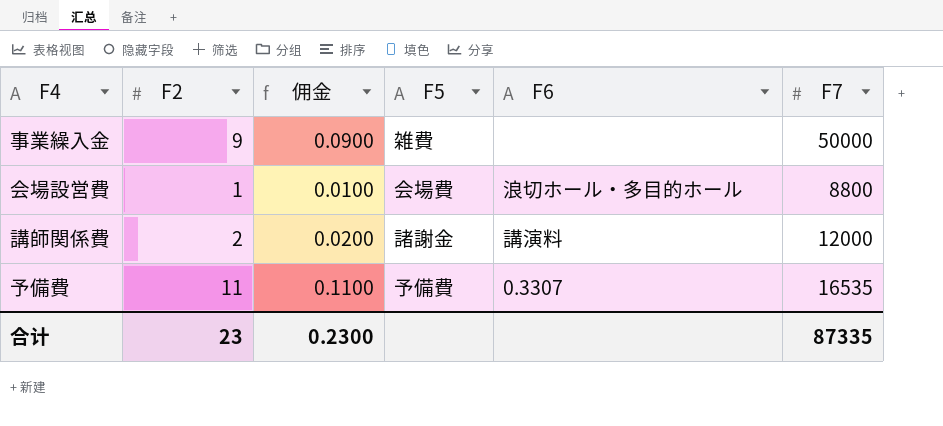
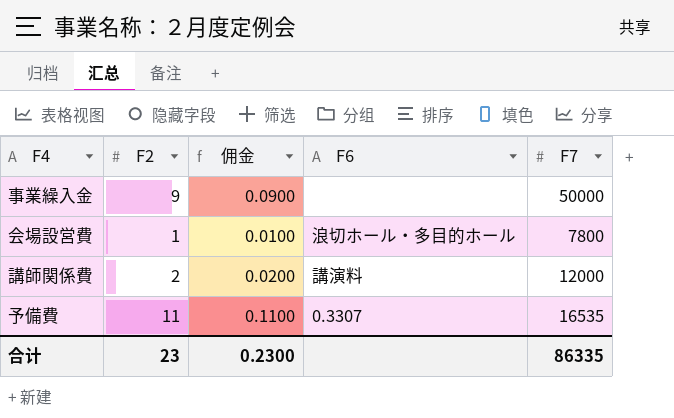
column F5 | position: 4 -> none
会場設営費 | F7: 8800 -> 7800
合计 | F7: 87335 -> 86335

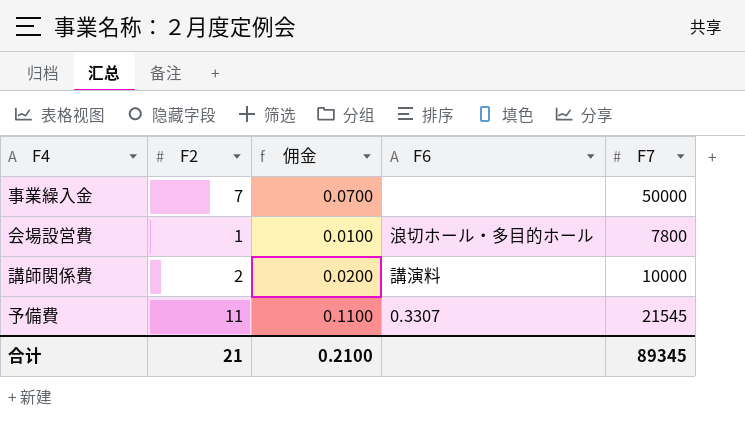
事業繰入金 | F2: 9 -> 7
事業繰入金 | 佣金: 0.0900 -> 0.0700
講師関係費 | F7: 12000 -> 10000
予備費 | F7: 16535 -> 21545
合计 | F2: 23 -> 21
合计 | 佣金: 0.2300 -> 0.2100
合计 | F7: 86335 -> 89345

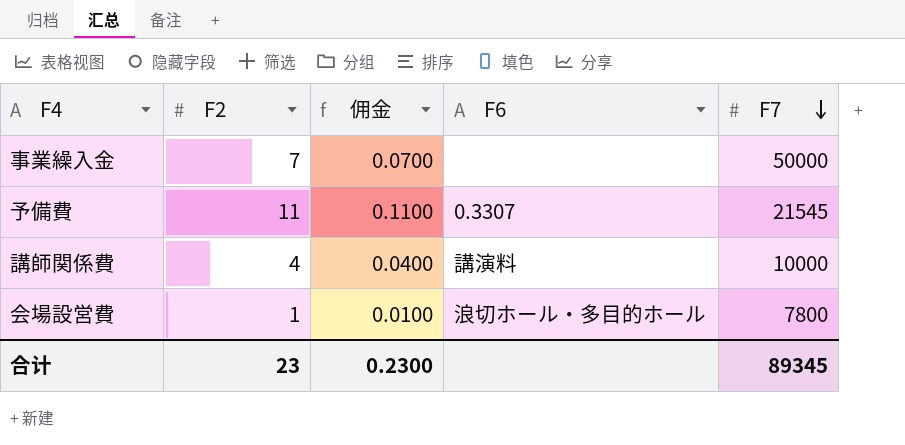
row order: none -> F7 descending
講師関係費 | F2: 2 -> 4
講師関係費 | 佣金: 0.0200 -> 0.0400
合计 | F2: 21 -> 23
合计 | 佣金: 0.2100 -> 0.2300

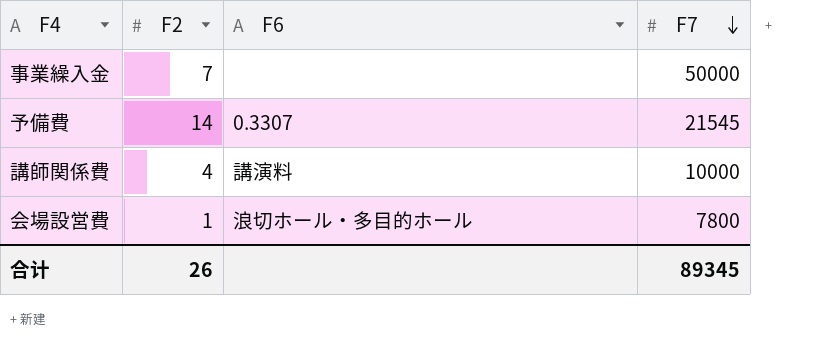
column 佣金 | formula: [F2] * 0.01 -> none
予備費 | F2: 11 -> 14
合计 | F2: 23 -> 26

